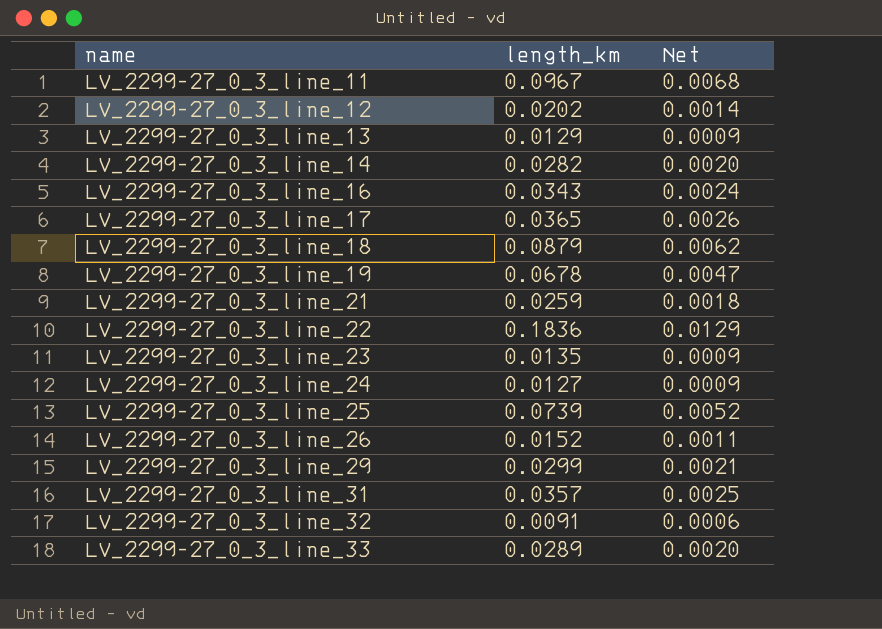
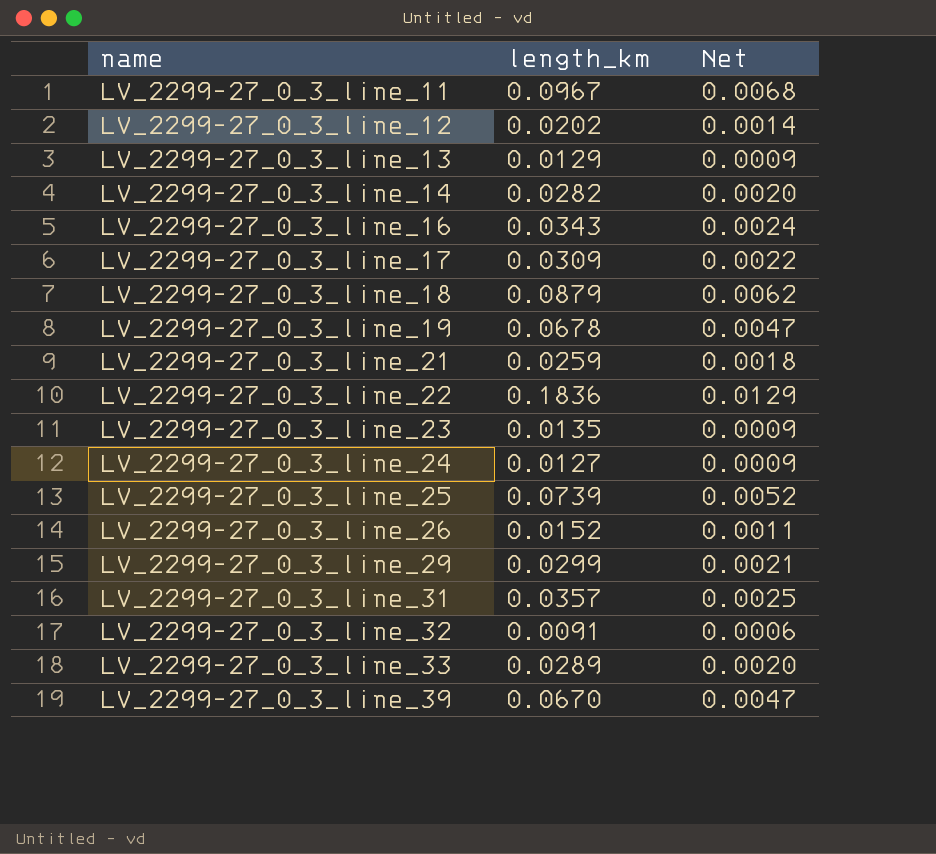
LV_2299-27_0_3_line_17 | length_km: 0.0365 -> 0.0309
LV_2299-27_0_3_line_17 | Net: 0.0026 -> 0.0022
row LV_2299-27_0_3_line_39: none -> 0.0670 | 0.0047

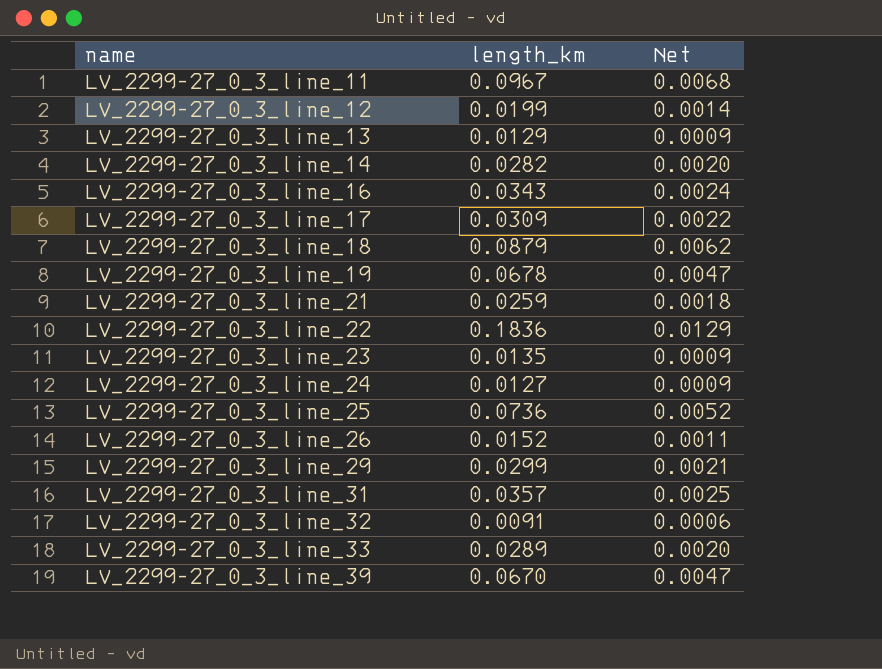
LV_2299-27_0_3_line_12 | length_km: 0.0202 -> 0.0199
LV_2299-27_0_3_line_25 | length_km: 0.0739 -> 0.0736

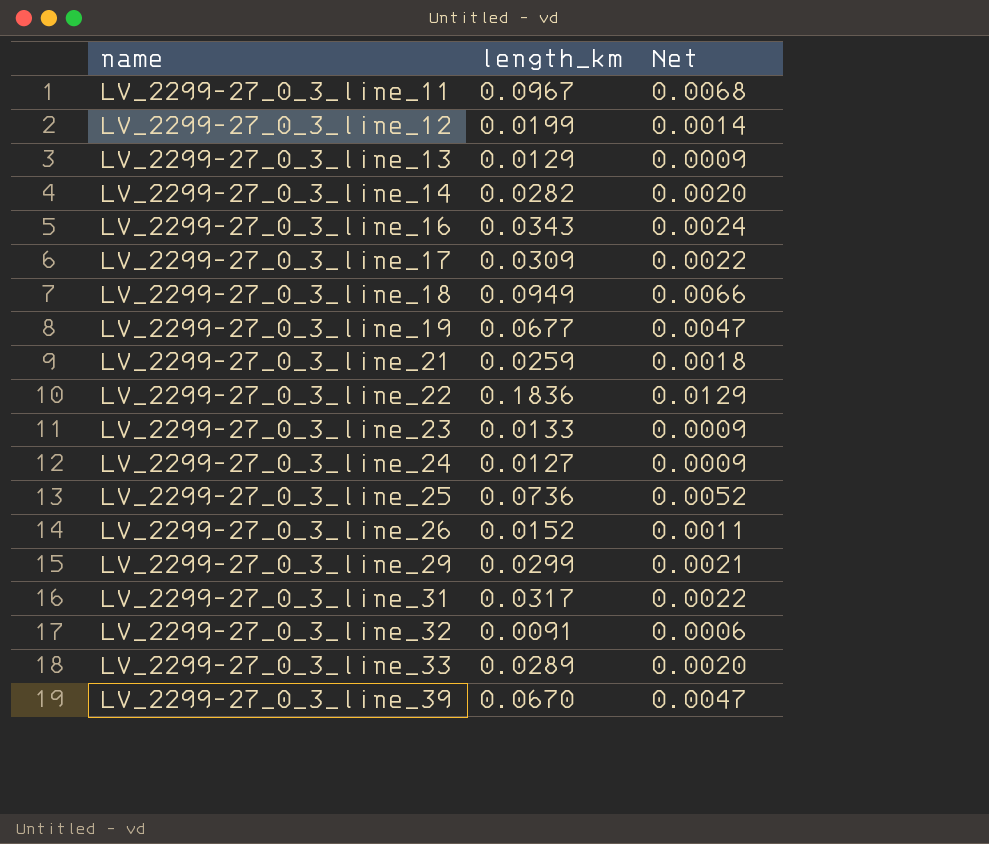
LV_2299-27_0_3_line_18 | length_km: 0.0879 -> 0.0949
LV_2299-27_0_3_line_18 | Net: 0.0062 -> 0.0066
LV_2299-27_0_3_line_19 | length_km: 0.0678 -> 0.0677
LV_2299-27_0_3_line_23 | length_km: 0.0135 -> 0.0133
LV_2299-27_0_3_line_31 | length_km: 0.0357 -> 0.0317
LV_2299-27_0_3_line_31 | Net: 0.0025 -> 0.0022

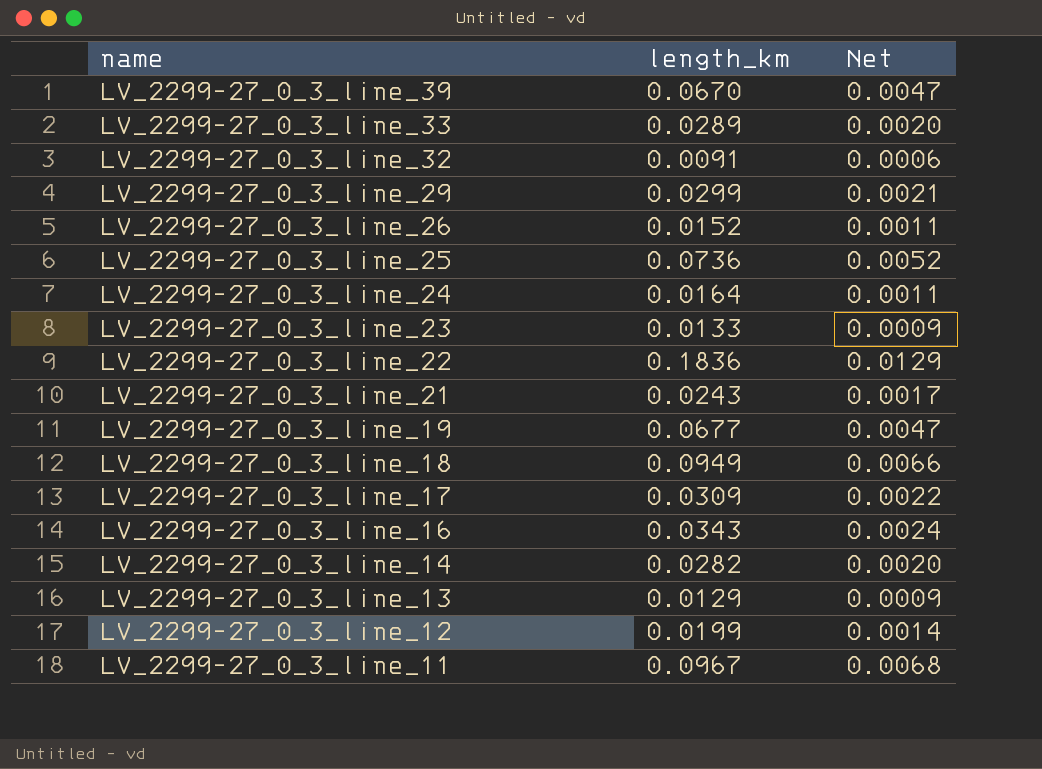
row order: name ascending -> name descending
row LV_2299-27_0_3_line_31: 0.0317 | 0.0022 -> none
LV_2299-27_0_3_line_24 | length_km: 0.0127 -> 0.0164
LV_2299-27_0_3_line_24 | Net: 0.0009 -> 0.0011
LV_2299-27_0_3_line_21 | length_km: 0.0259 -> 0.0243
LV_2299-27_0_3_line_21 | Net: 0.0018 -> 0.0017

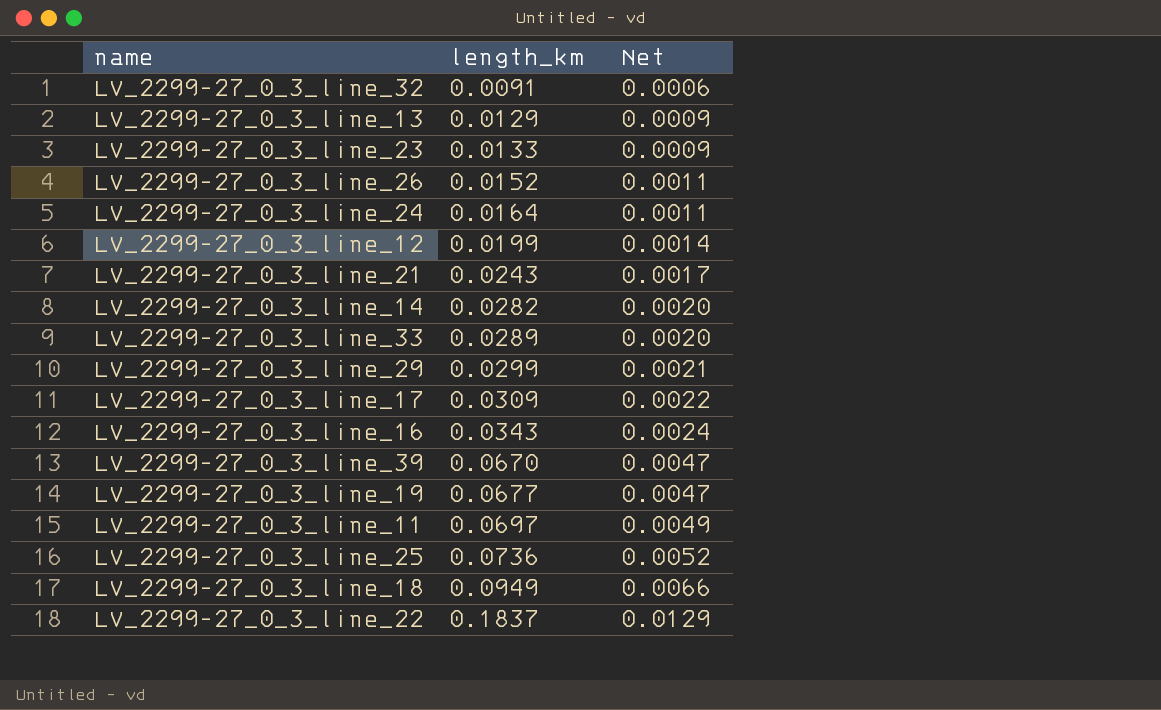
row order: name descending -> length_km ascending
LV_2299-27_0_3_line_11 | length_km: 0.0967 -> 0.0697
LV_2299-27_0_3_line_11 | Net: 0.0068 -> 0.0049
LV_2299-27_0_3_line_22 | length_km: 0.1836 -> 0.1837

